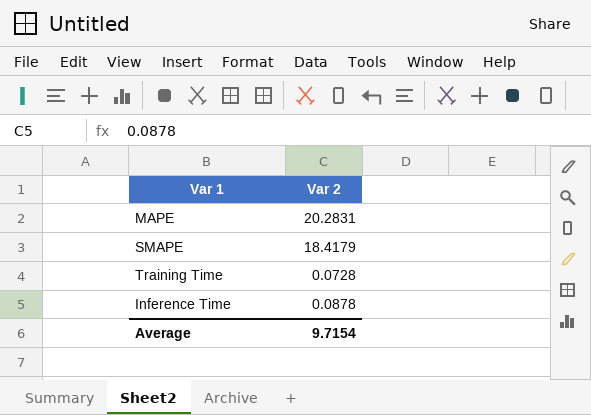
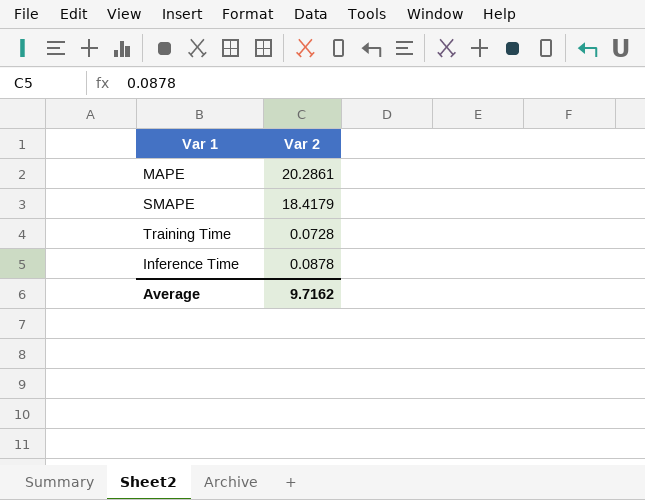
MAPE | Var 2: 20.2831 -> 20.2861
Average | Var 2: 9.7154 -> 9.7162

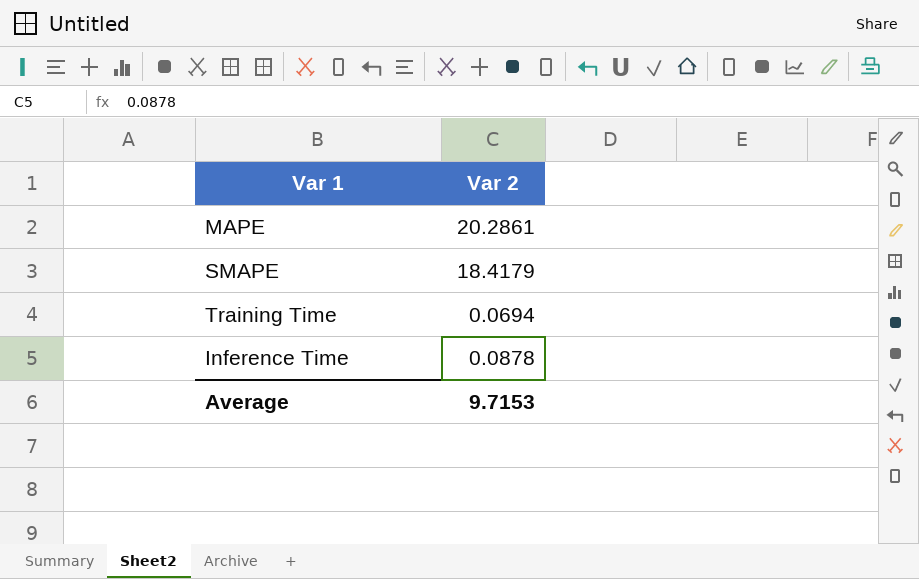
Training Time | Var 2: 0.0728 -> 0.0694
Average | Var 2: 9.7162 -> 9.7153

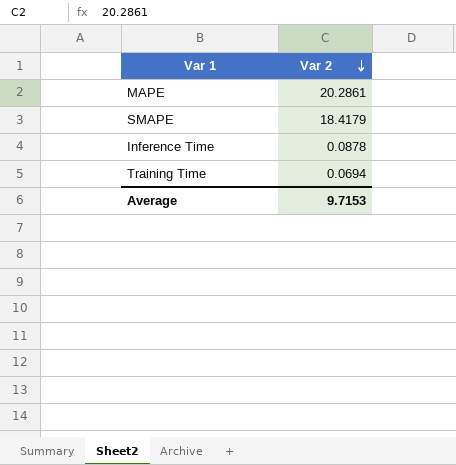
row order: none -> Var 2 descending

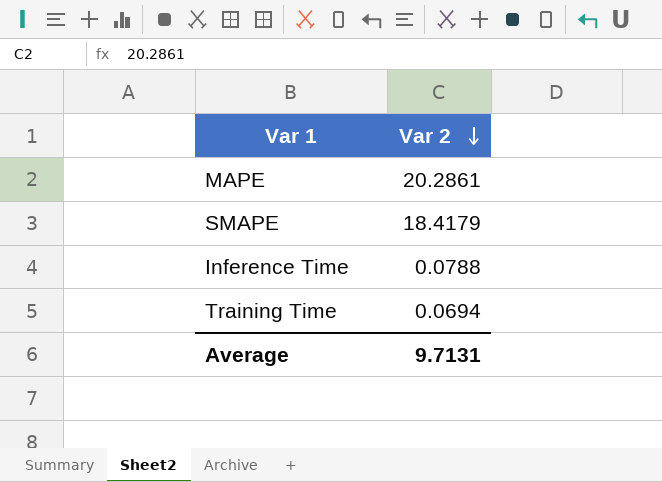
Inference Time | Var 2: 0.0878 -> 0.0788
Average | Var 2: 9.7153 -> 9.7131

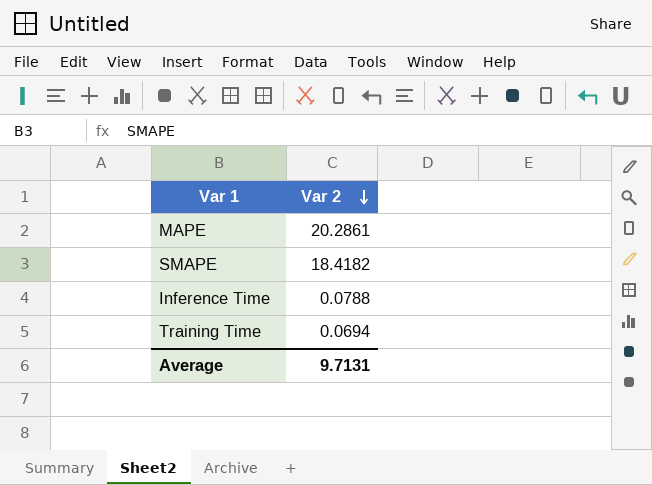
SMAPE | Var 2: 18.4179 -> 18.4182

